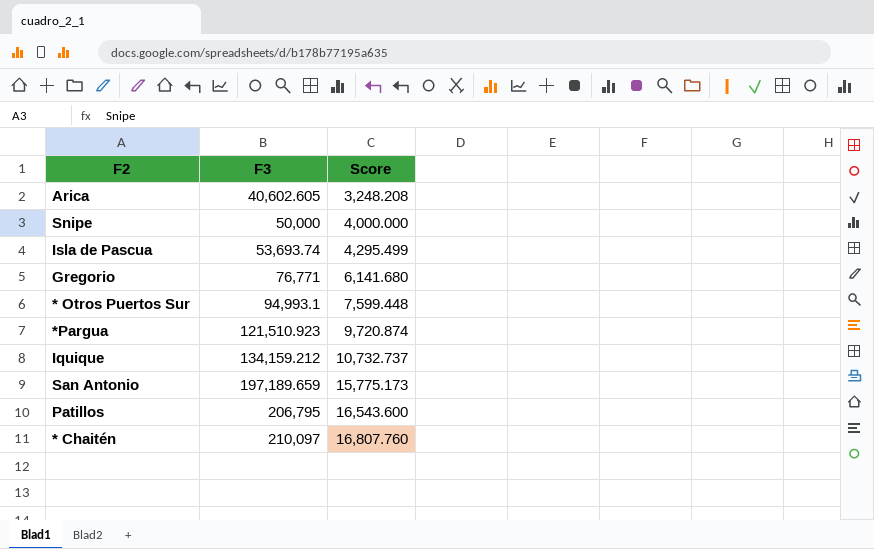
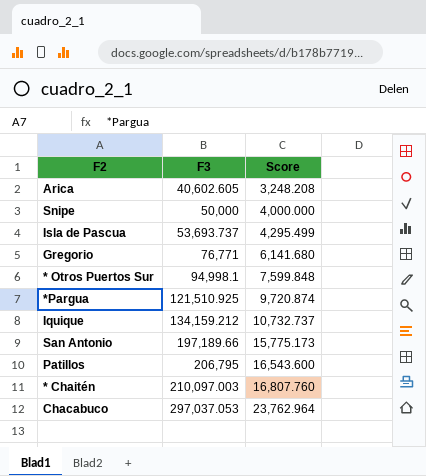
Isla de Pascua | F3: 53,693.74 -> 53,693.737
* Otros Puertos Sur | F3: 94,993.1 -> 94,998.1
* Otros Puertos Sur | Score: 7,599.448 -> 7,599.848
*Pargua | F3: 121,510.923 -> 121,510.925
San Antonio | F3: 197,189.659 -> 197,189.66
* Chaitén | F3: 210,097 -> 210,097.003
row Chacabuco: none -> 297,037.053 | 23,762.964

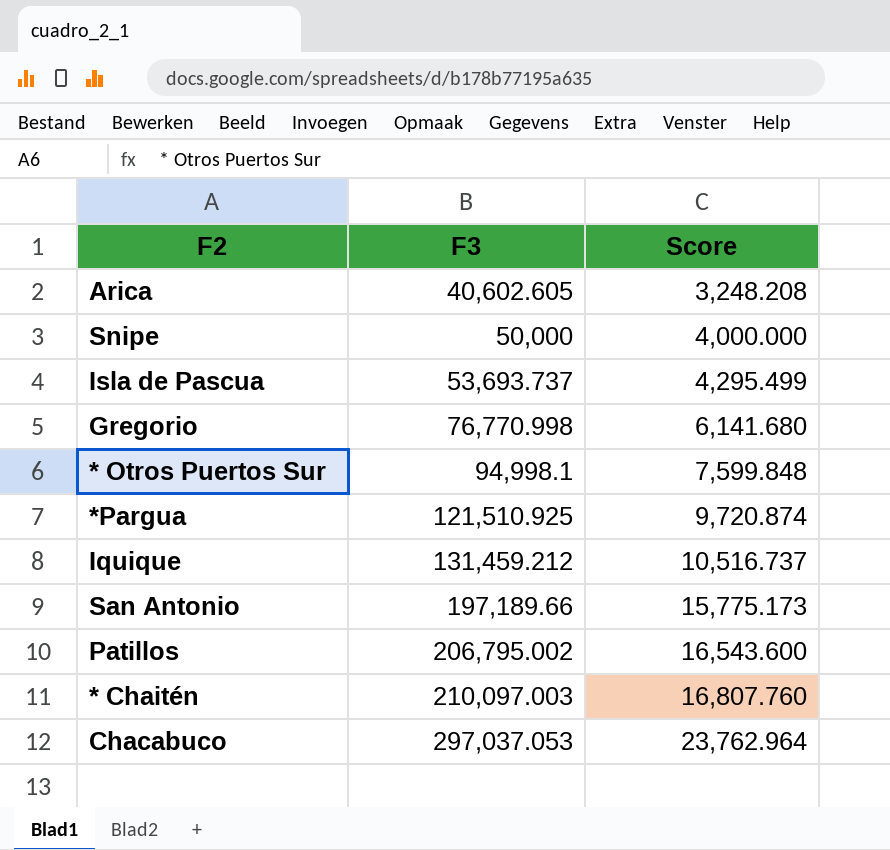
Gregorio | F3: 76,771 -> 76,770.998
Iquique | F3: 134,159.212 -> 131,459.212
Iquique | Score: 10,732.737 -> 10,516.737
Patillos | F3: 206,795 -> 206,795.002

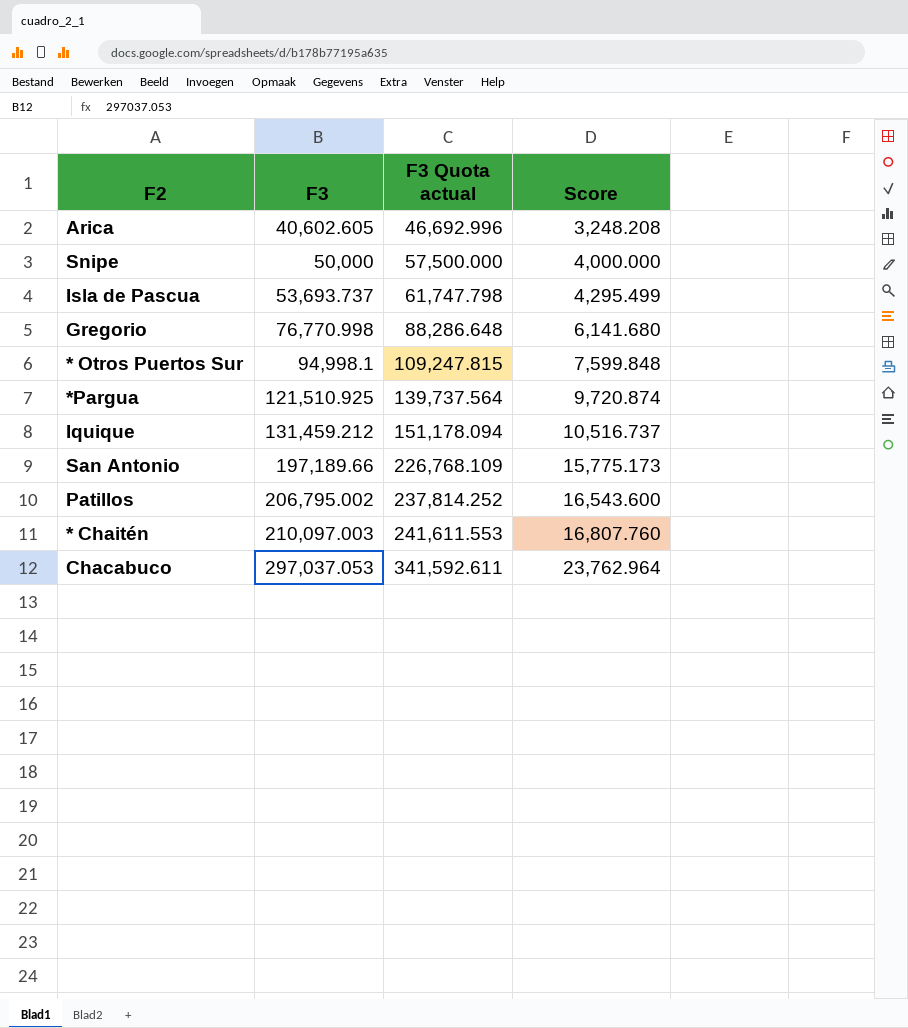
column F3 Quota actual | formula: none -> [F3] * 1.15

